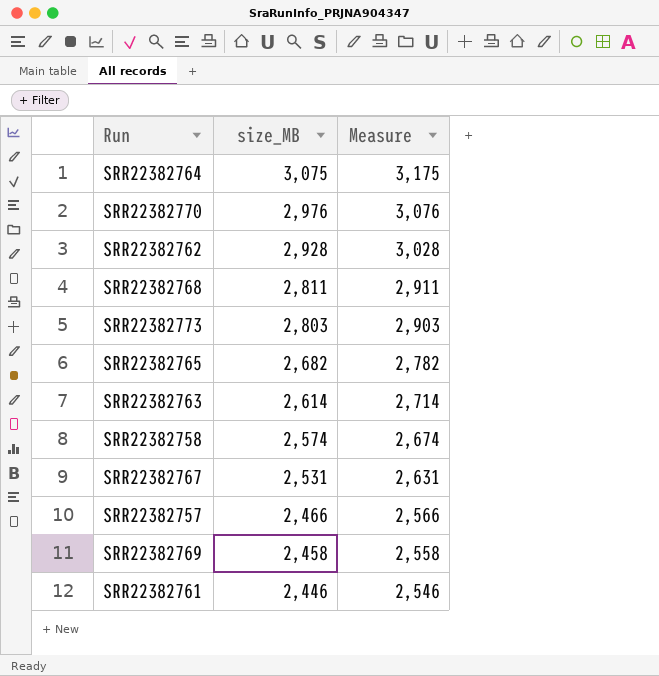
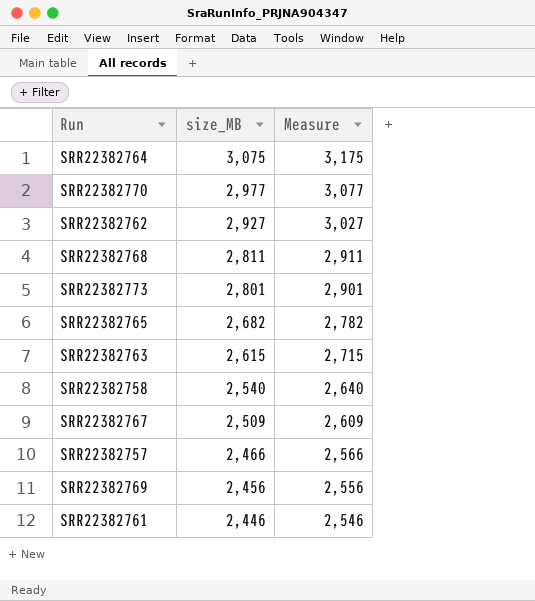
SRR22382770 | size_MB: 2,976 -> 2,977
SRR22382770 | Measure: 3,076 -> 3,077
SRR22382762 | size_MB: 2,928 -> 2,927
SRR22382762 | Measure: 3,028 -> 3,027
SRR22382773 | size_MB: 2,803 -> 2,801
SRR22382773 | Measure: 2,903 -> 2,901
SRR22382763 | size_MB: 2,614 -> 2,615
SRR22382763 | Measure: 2,714 -> 2,715
SRR22382758 | size_MB: 2,574 -> 2,540
SRR22382758 | Measure: 2,674 -> 2,640
SRR22382767 | size_MB: 2,531 -> 2,509
SRR22382767 | Measure: 2,631 -> 2,609
SRR22382769 | size_MB: 2,458 -> 2,456
SRR22382769 | Measure: 2,558 -> 2,556

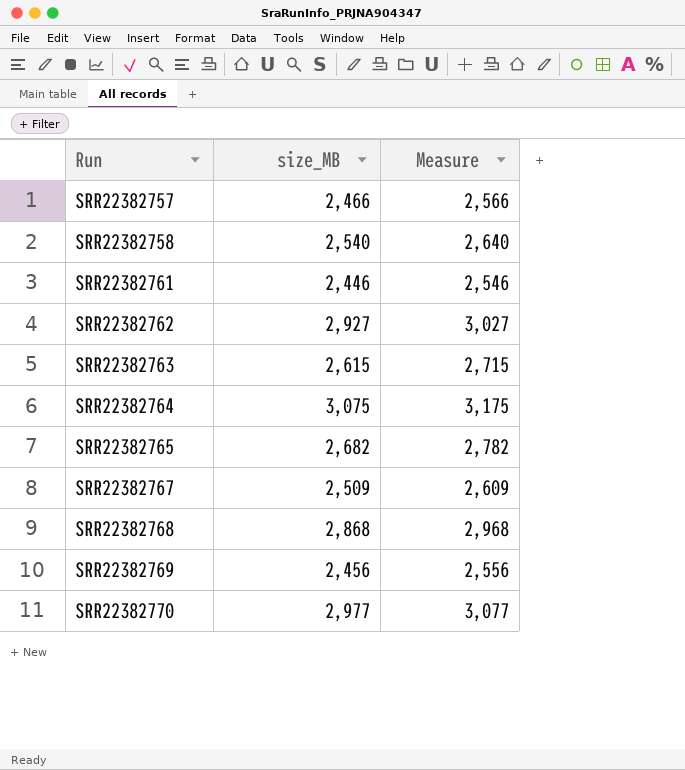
row order: size_MB descending -> Run ascending
row SRR22382773: 2,801 | 2,901 -> none
SRR22382768 | size_MB: 2,811 -> 2,868
SRR22382768 | Measure: 2,911 -> 2,968

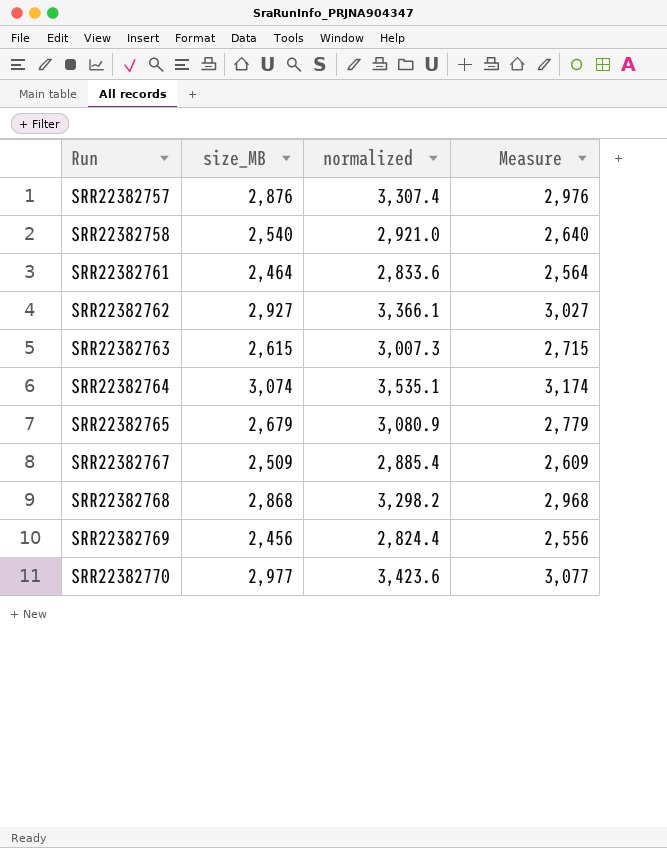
column normalized | formula: none -> [size_MB] * 1.15
SRR22382757 | size_MB: 2,466 -> 2,876
SRR22382757 | Measure: 2,566 -> 2,976
SRR22382761 | size_MB: 2,446 -> 2,464
SRR22382761 | Measure: 2,546 -> 2,564
SRR22382764 | size_MB: 3,075 -> 3,074
SRR22382764 | Measure: 3,175 -> 3,174
SRR22382765 | size_MB: 2,682 -> 2,679
SRR22382765 | Measure: 2,782 -> 2,779

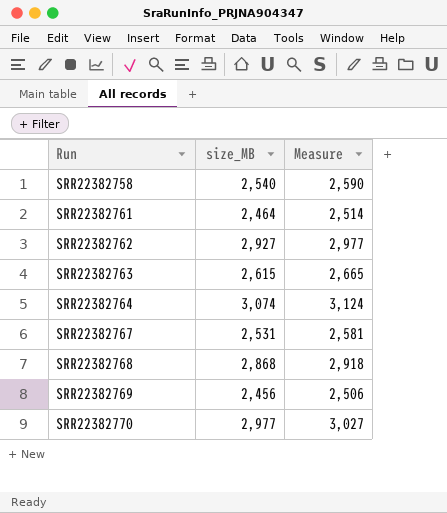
column normalized | formula: [size_MB] * 1.15 -> none
column Measure | formula: [size_MB] + 100 -> [size_MB] + 50
row SRR22382757: 2,876 | 3,307.4 | 2,976 -> none
row SRR22382765: 2,679 | 3,080.9 | 2,779 -> none
SRR22382767 | size_MB: 2,509 -> 2,531

